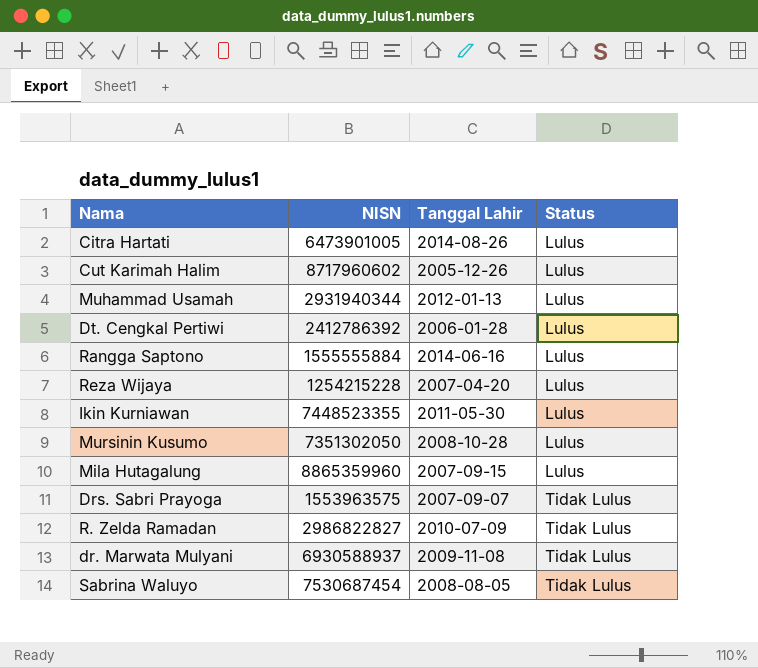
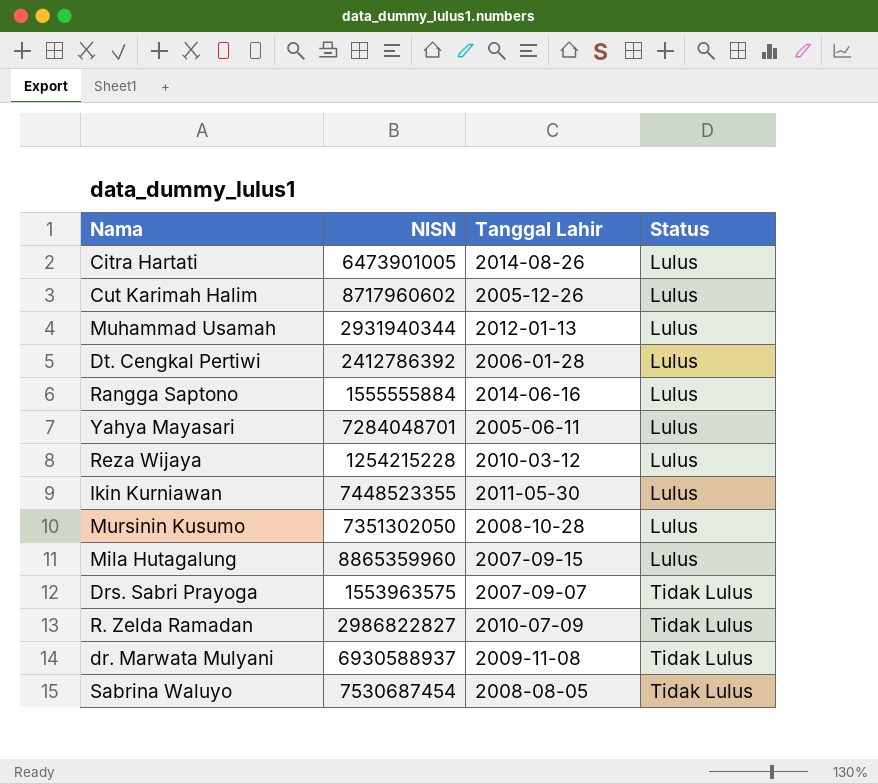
row Yahya Mayasari: none -> 7284048701 | 2005-06-11 | Lulus
Reza Wijaya | Tanggal Lahir: 2007-04-20 -> 2010-03-12

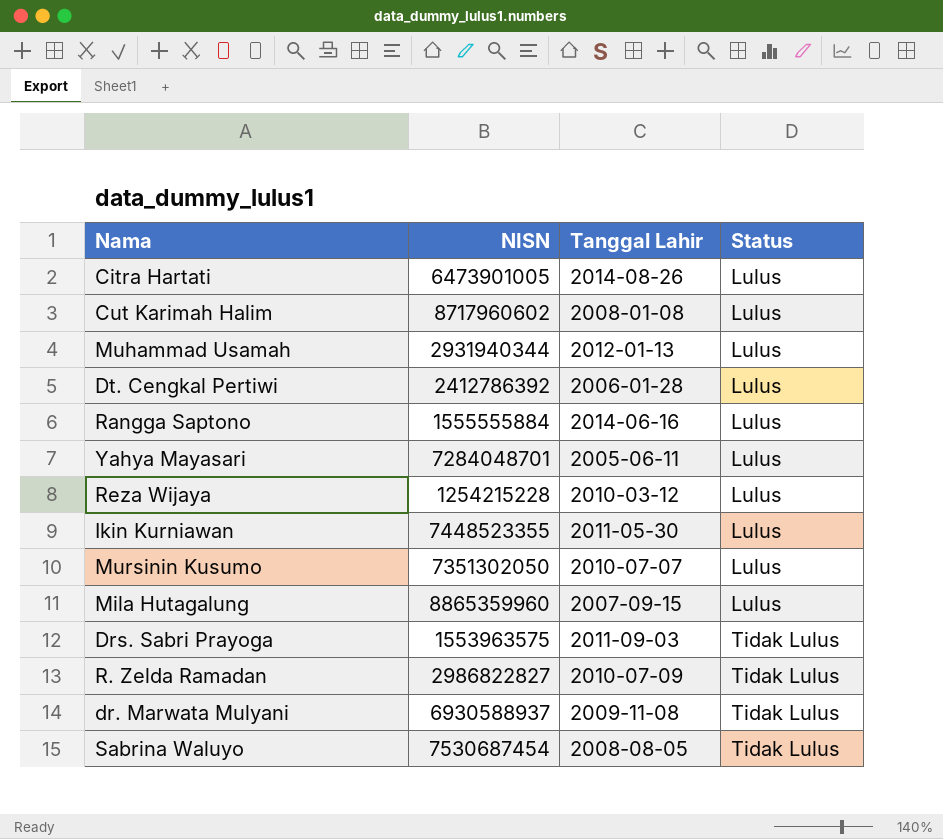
Cut Karimah Halim | Tanggal Lahir: 2005-12-26 -> 2008-01-08
Mursinin Kusumo | Tanggal Lahir: 2008-10-28 -> 2010-07-07
Drs. Sabri Prayoga | Tanggal Lahir: 2007-09-07 -> 2011-09-03

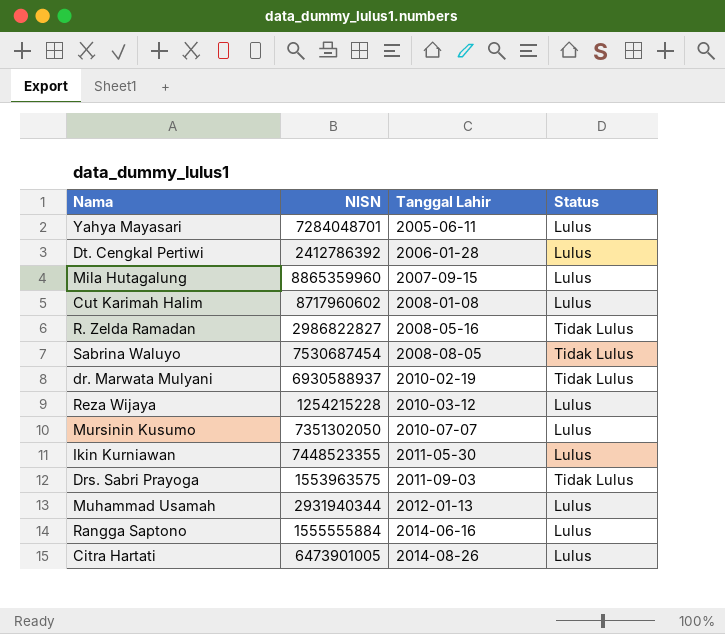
row order: Status ascending -> Tanggal Lahir ascending
R. Zelda Ramadan | Tanggal Lahir: 2010-07-09 -> 2008-05-16
dr. Marwata Mulyani | Tanggal Lahir: 2009-11-08 -> 2010-02-19

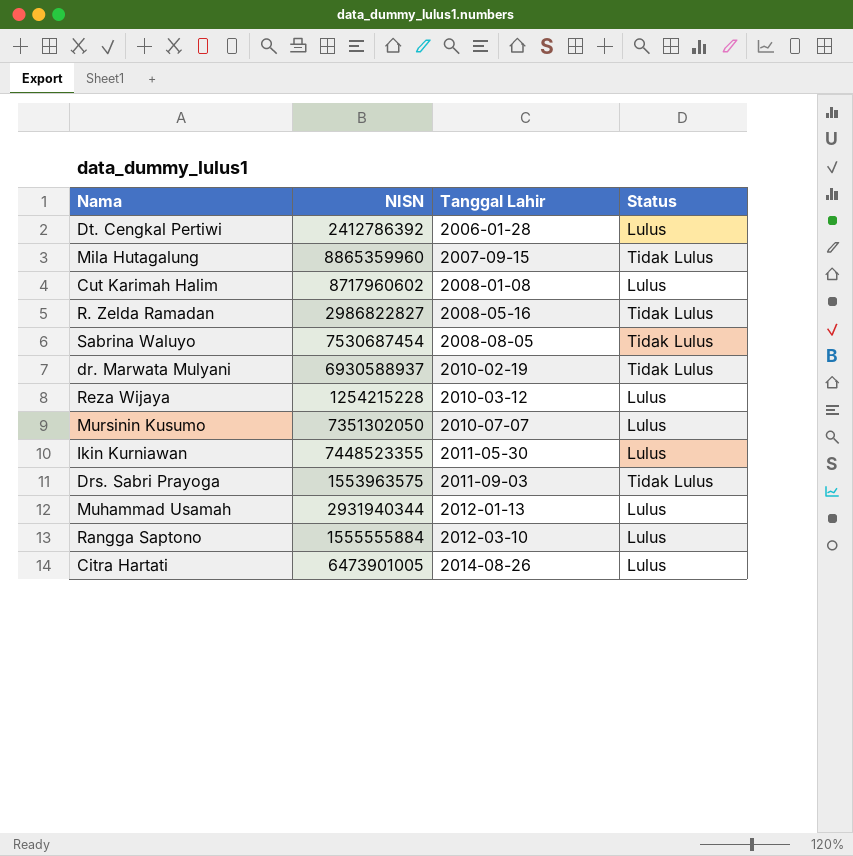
row Yahya Mayasari: 7284048701 | 2005-06-11 | Lulus -> none
Mila Hutagalung | Status: Lulus -> Tidak Lulus
Rangga Saptono | Tanggal Lahir: 2014-06-16 -> 2012-03-10

